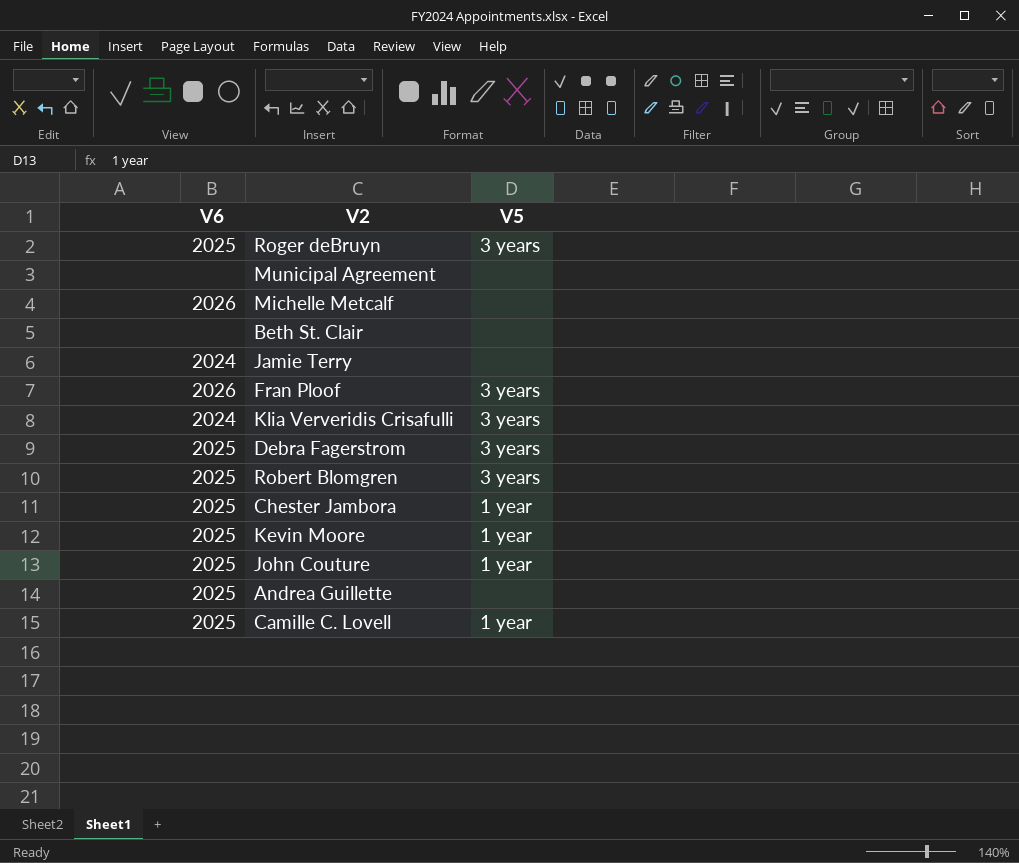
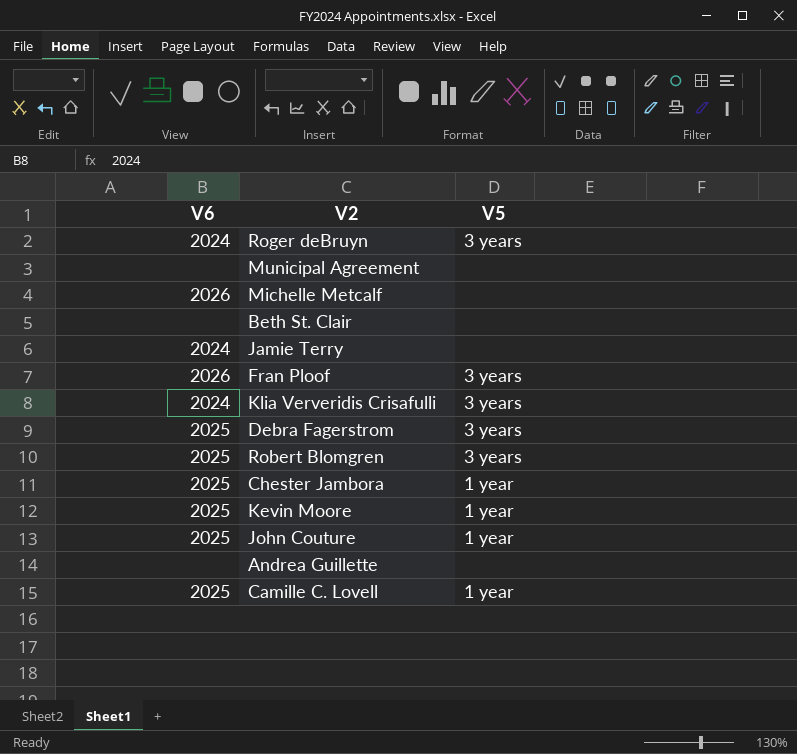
Roger deBruyn | V6: 2025 -> 2024
Andrea Guillette | V6: 2025 -> none

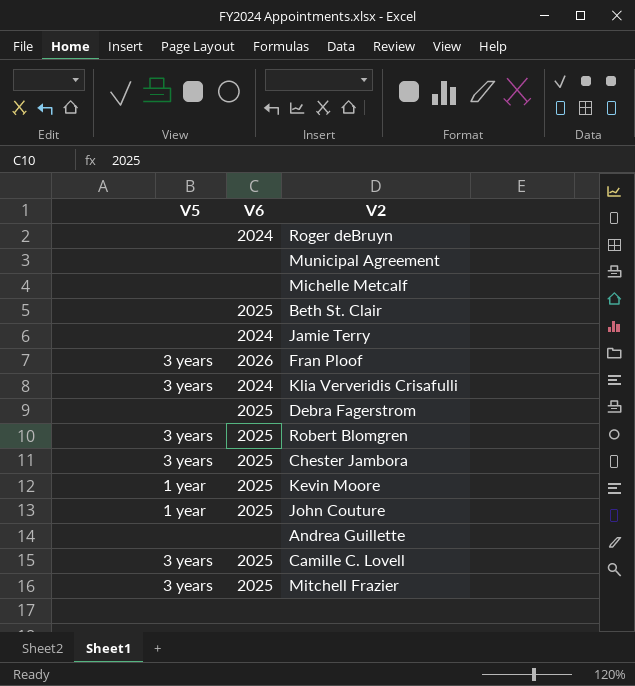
column V5 | position: 3 -> 1
Roger deBruyn | V5: 3 years -> none
Michelle Metcalf | V6: 2026 -> none
Beth St. Clair | V6: none -> 2025
Debra Fagerstrom | V5: 3 years -> none
Chester Jambora | V5: 1 year -> 3 years
Camille C. Lovell | V5: 1 year -> 3 years
row Mitchell Frazier: none -> 3 years | 2025

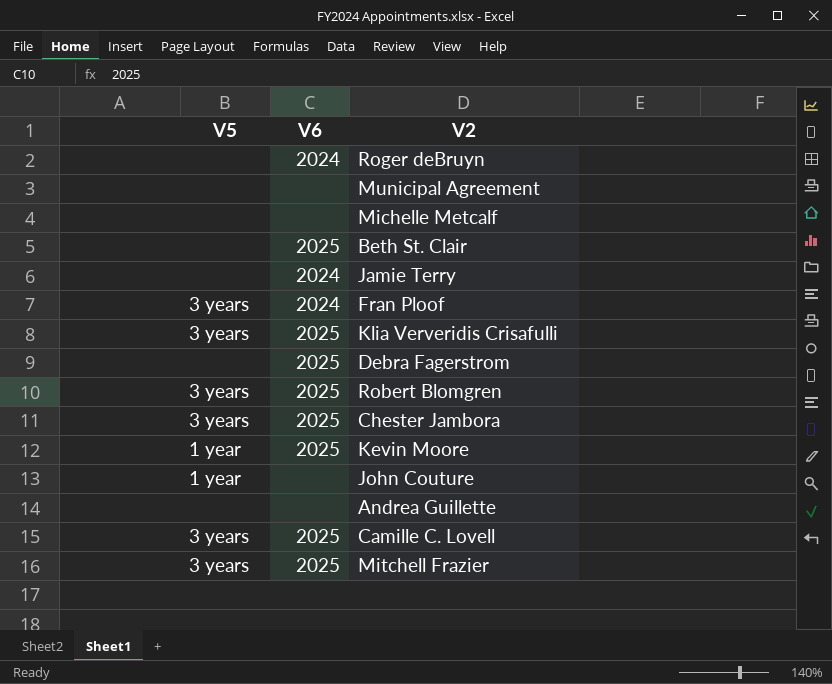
Fran Ploof | V6: 2026 -> 2024
Klia Ververidis Crisafulli | V6: 2024 -> 2025
John Couture | V6: 2025 -> none

